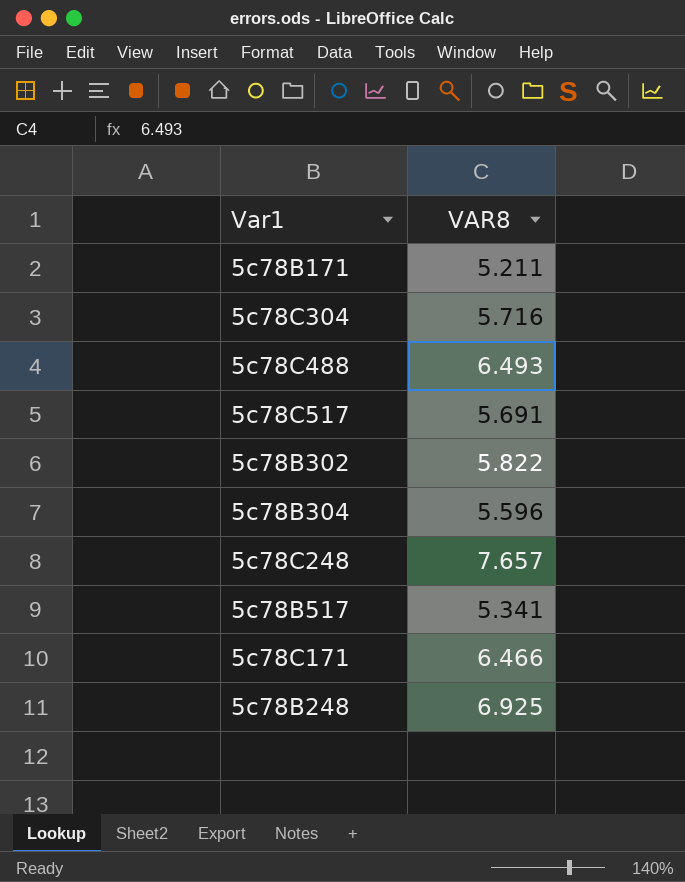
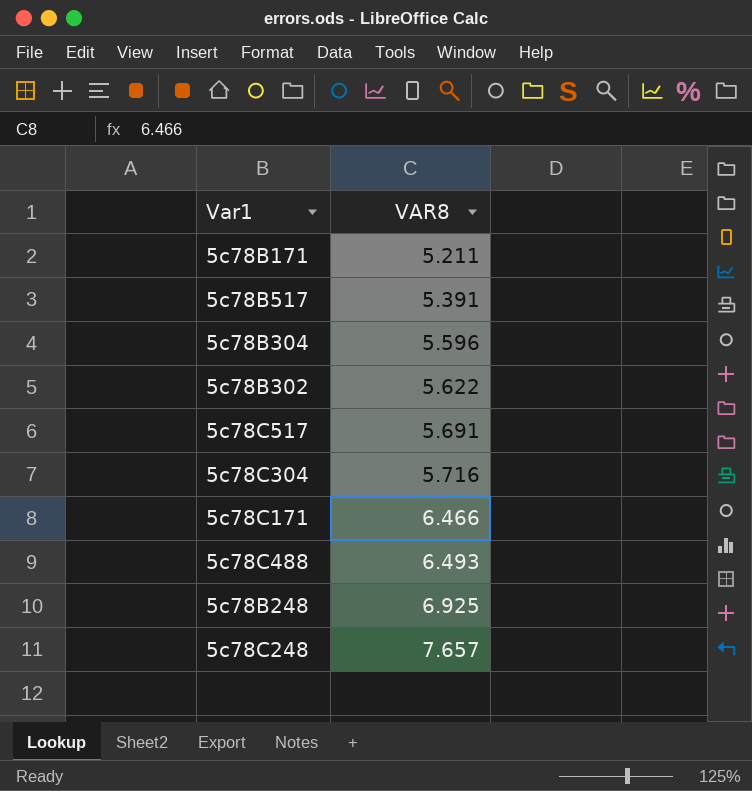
row order: none -> VAR8 ascending
5c78B517 | VAR8: 5.341 -> 5.391
5c78B302 | VAR8: 5.822 -> 5.622

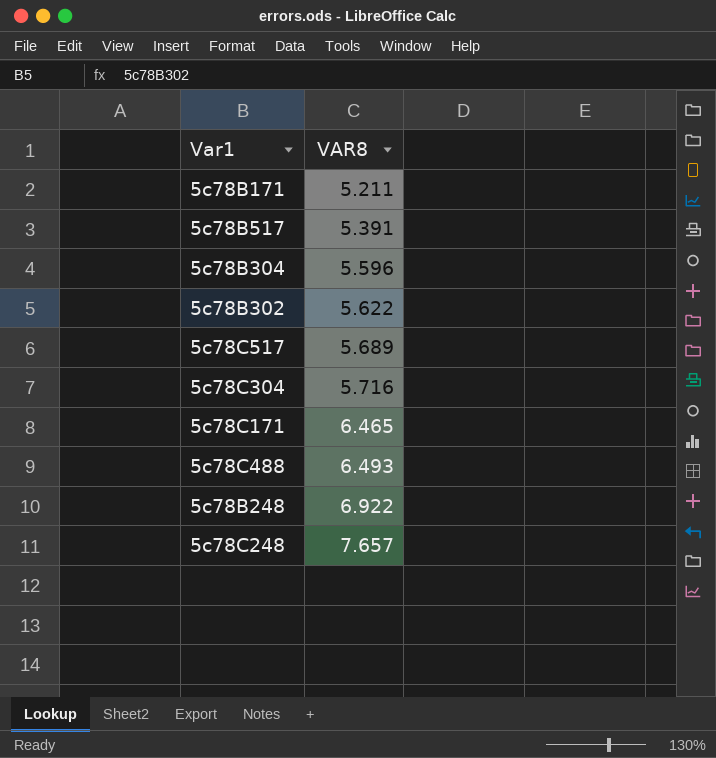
5c78C517 | VAR8: 5.691 -> 5.689
5c78C171 | VAR8: 6.466 -> 6.465
5c78B248 | VAR8: 6.925 -> 6.922

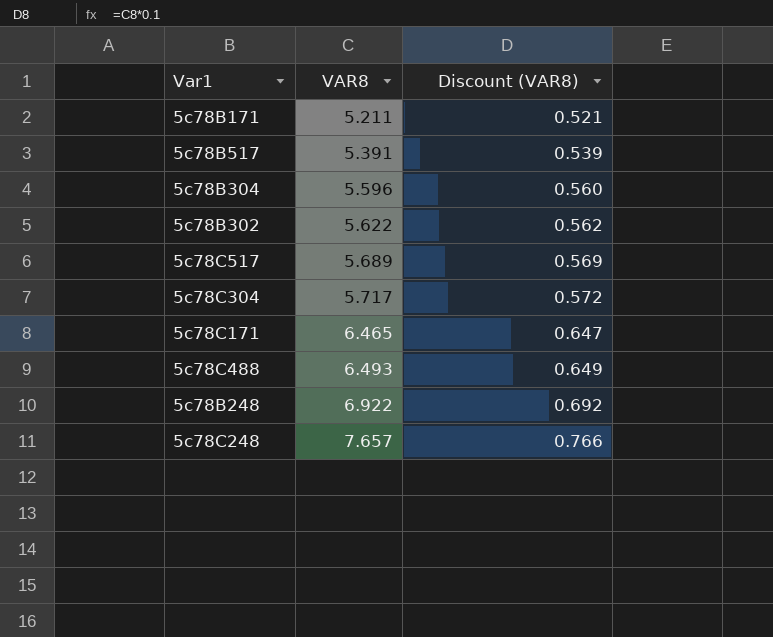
column Discount (VAR8) | formula: none -> [VAR8] * 0.1
5c78C304 | VAR8: 5.716 -> 5.717

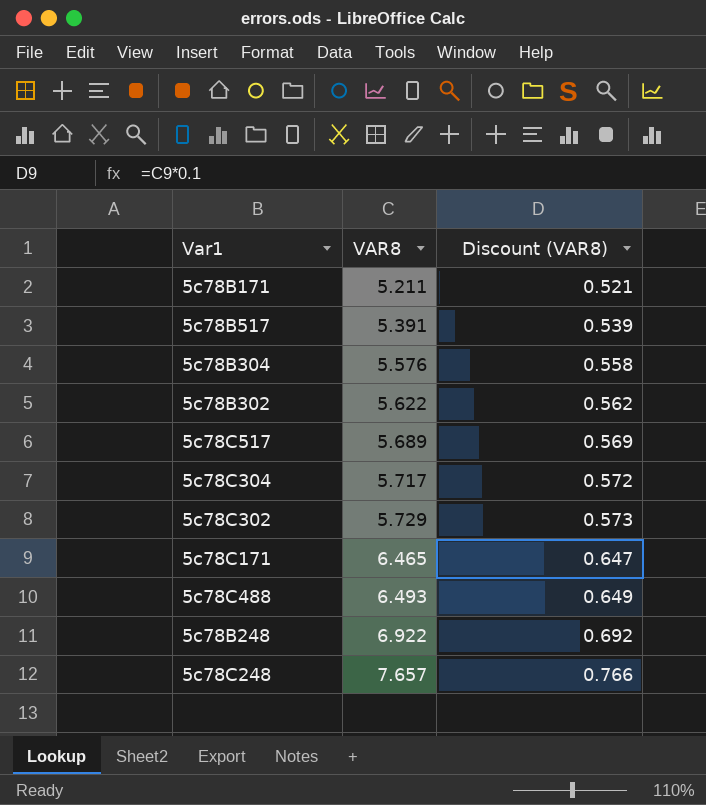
5c78B304 | VAR8: 5.596 -> 5.576
5c78B304 | Discount (VAR8): 0.560 -> 0.558
row 5c78C302: none -> 5.729 | 0.573

